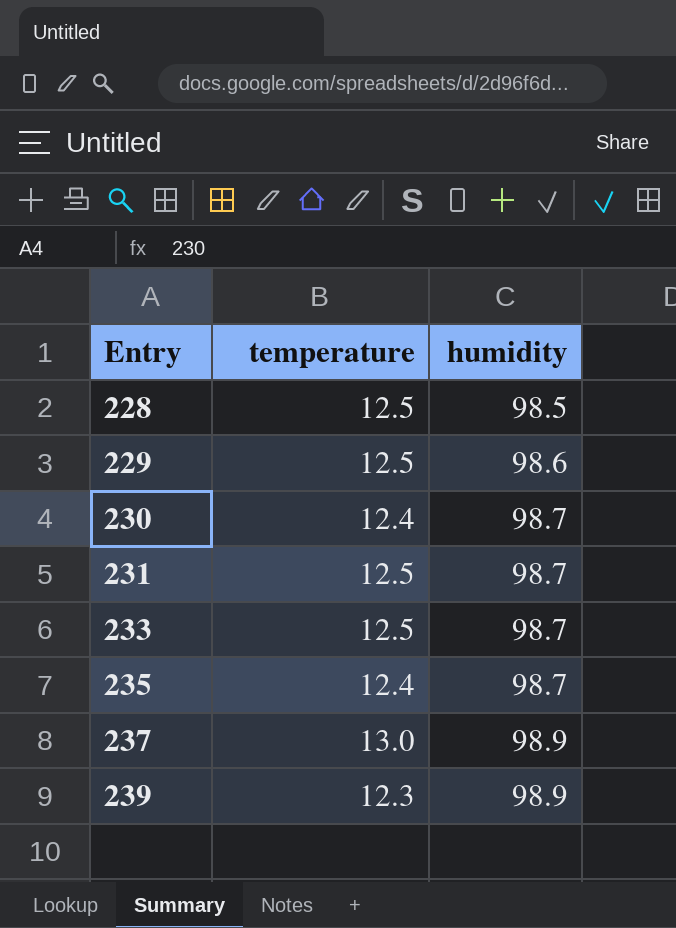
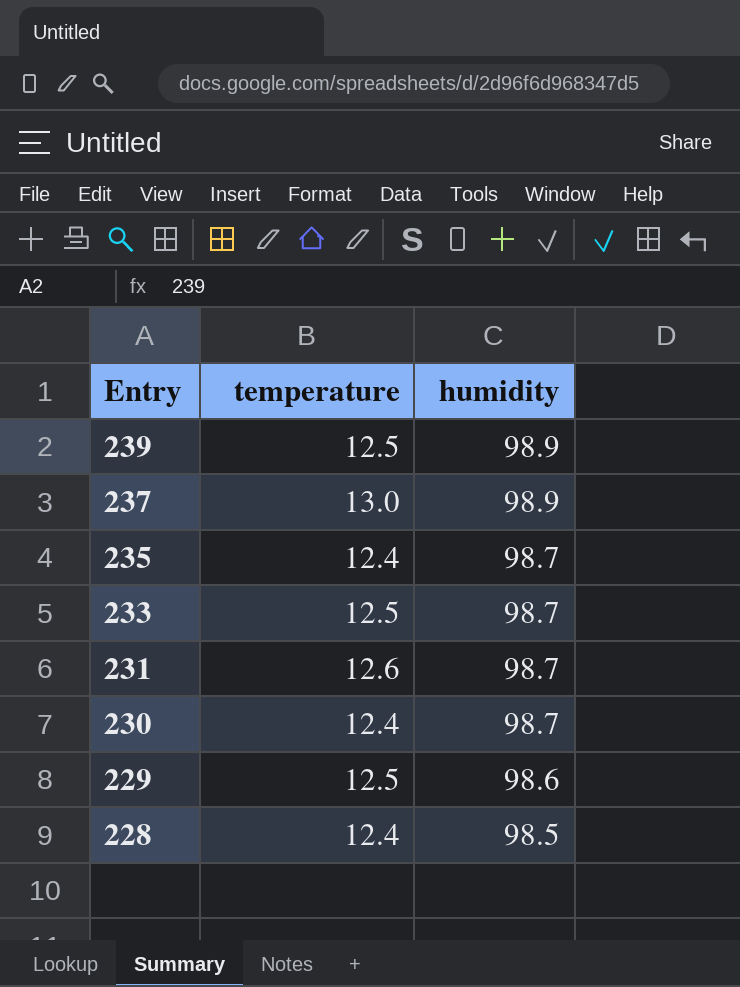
row order: Entry ascending -> Entry descending
239 | temperature: 12.3 -> 12.5
231 | temperature: 12.5 -> 12.6
228 | temperature: 12.5 -> 12.4

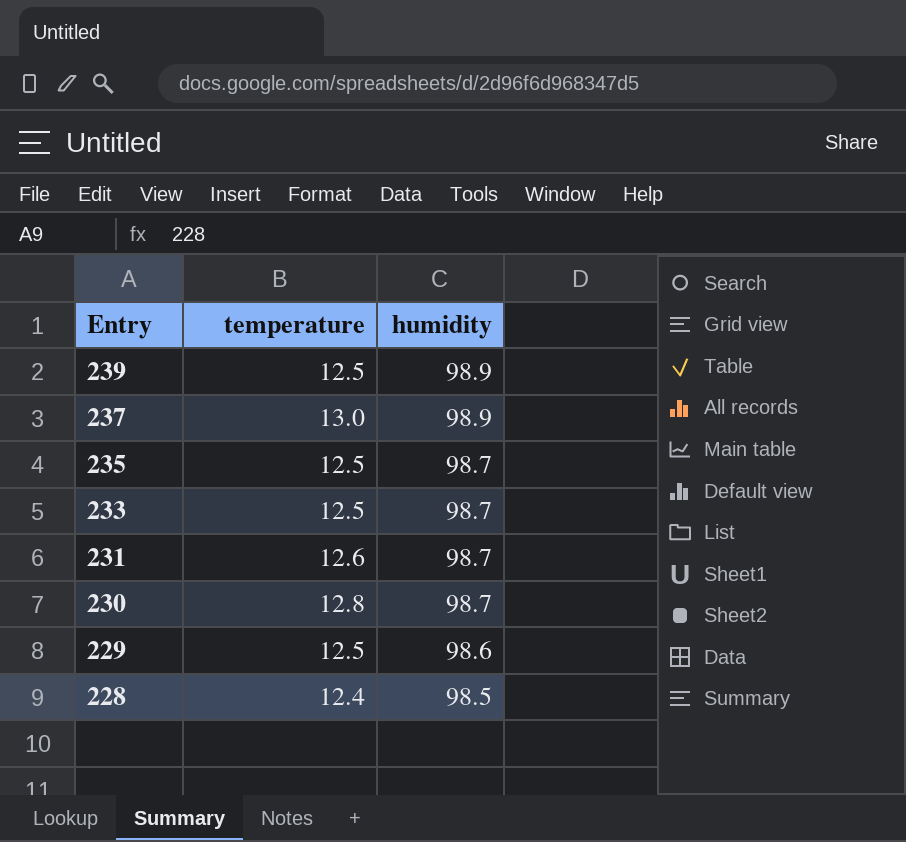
235 | temperature: 12.4 -> 12.5
230 | temperature: 12.4 -> 12.8

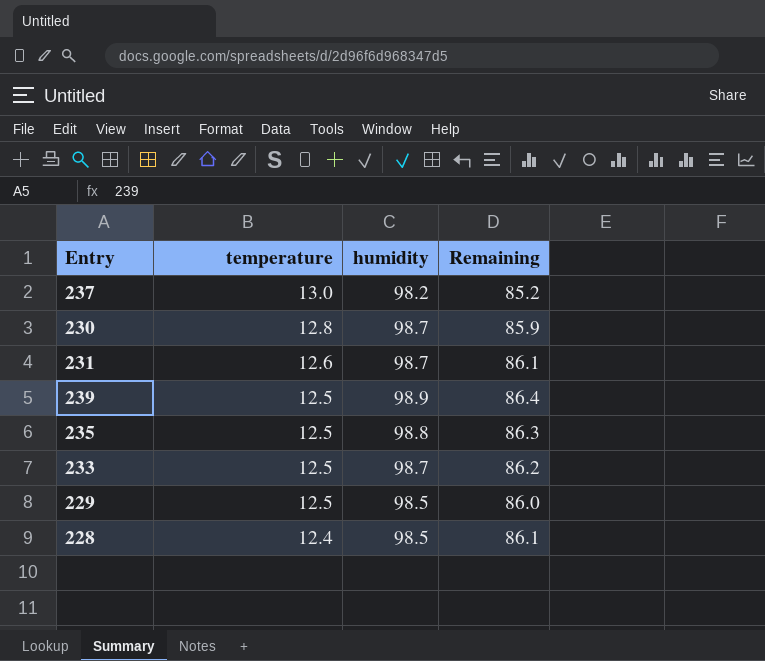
row order: Entry descending -> temperature descending
column Remaining | formula: none -> [humidity] - [temperature]
237 | humidity: 98.9 -> 98.2
235 | humidity: 98.7 -> 98.8
229 | humidity: 98.6 -> 98.5

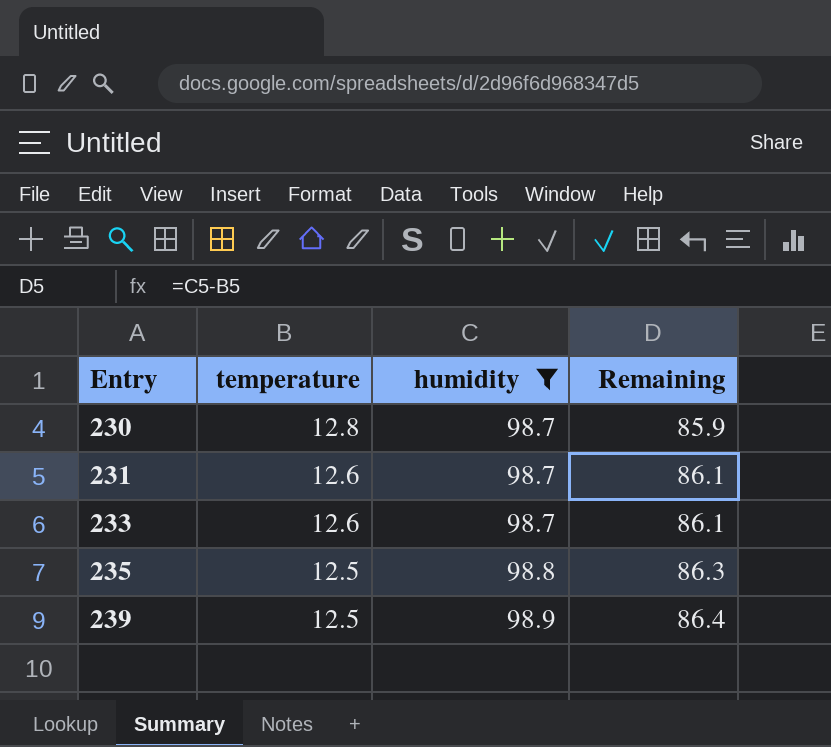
filter: none -> humidity >= 98.7
row order: temperature descending -> Entry ascending
233 | temperature: 12.5 -> 12.6
233 | Remaining: 86.2 -> 86.1

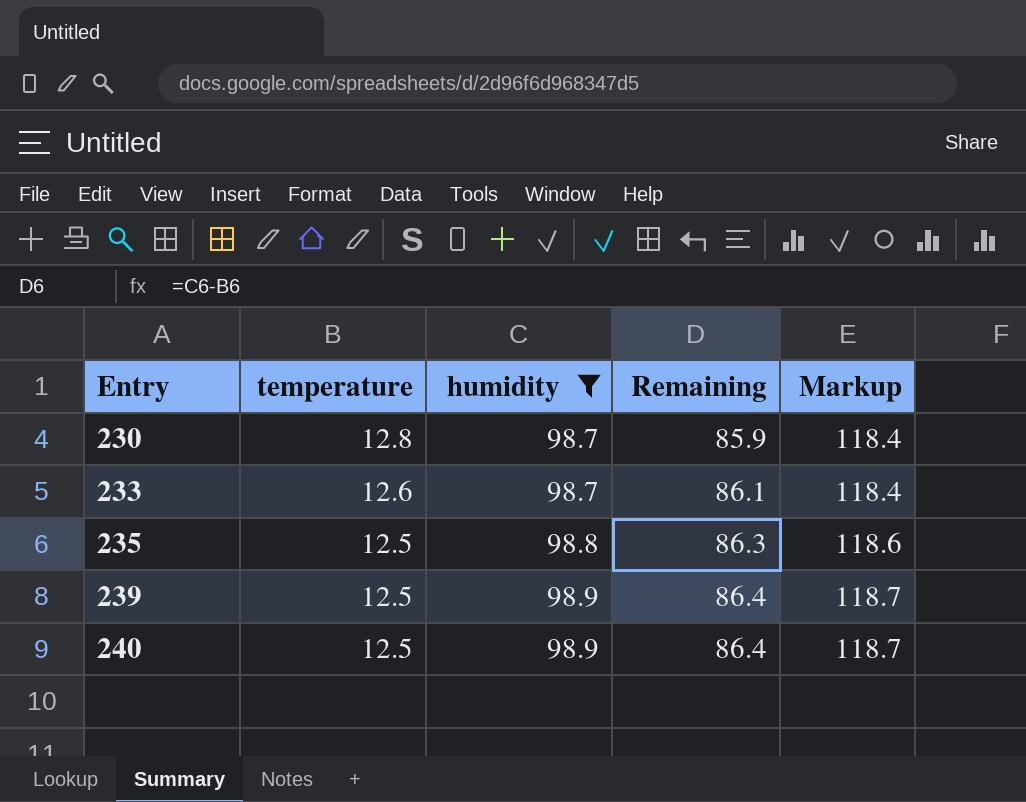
column Markup | formula: none -> [humidity] * 1.2
row 231: 12.6 | 98.7 | 86.1 -> none
row 240: none -> 12.5 | 98.9 | 86.4 | 118.7

